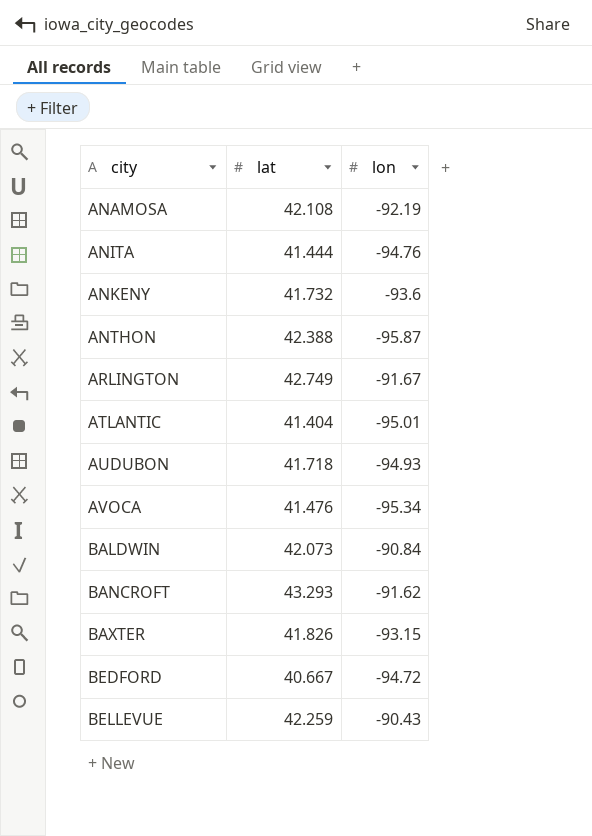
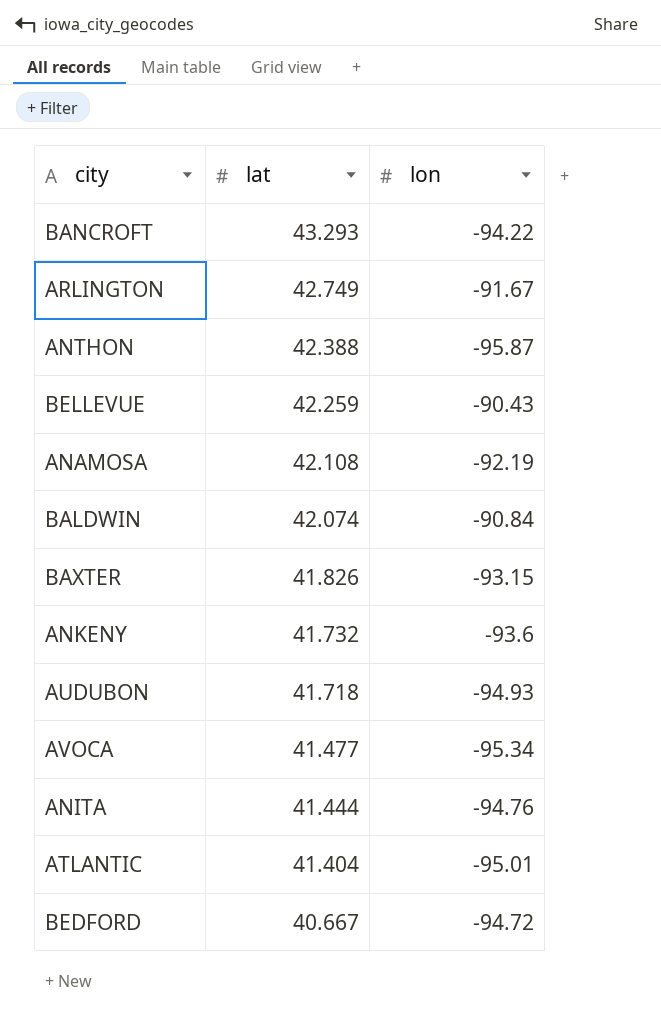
row order: city ascending -> lat descending
BANCROFT | lon: -91.62 -> -94.22
BALDWIN | lat: 42.073 -> 42.074
AVOCA | lat: 41.476 -> 41.477

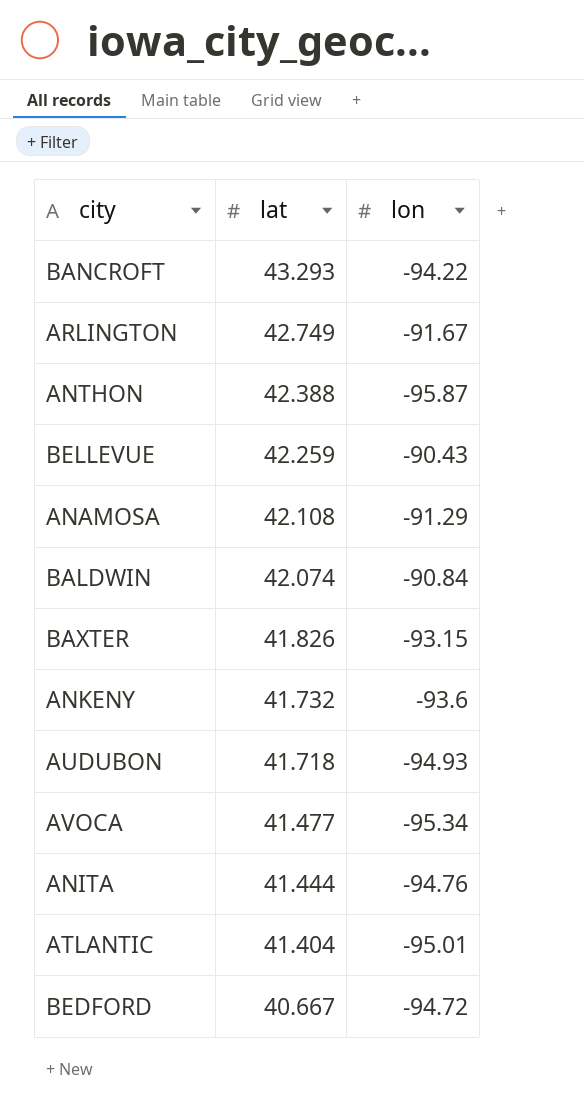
ANAMOSA | lon: -92.19 -> -91.29

